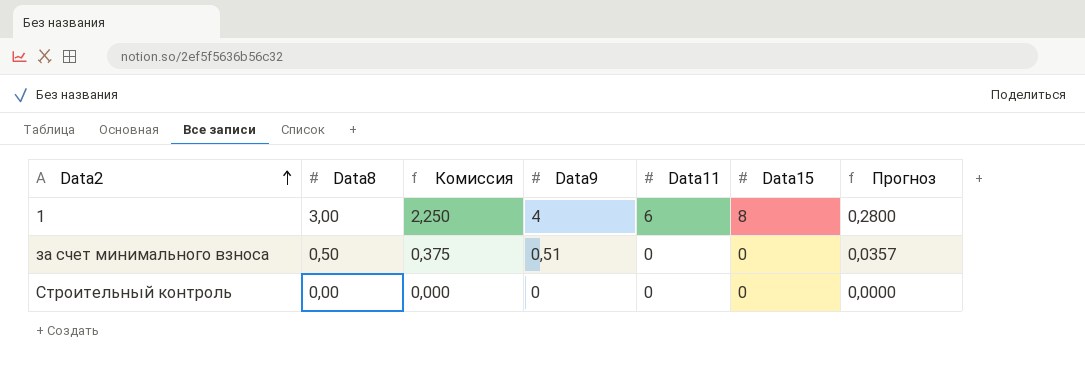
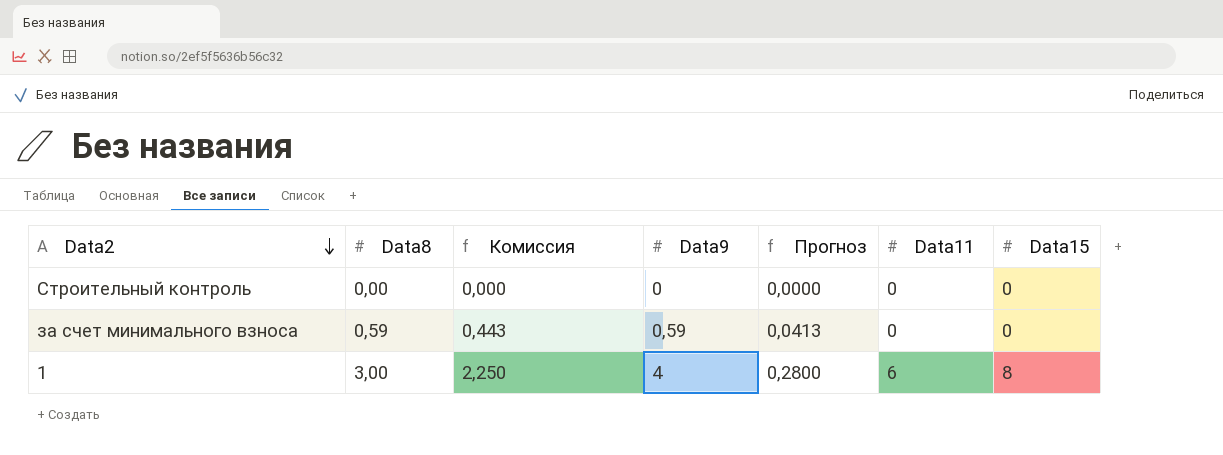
row order: Data2 ascending -> Data2 descending
column Прогноз | position: 7 -> 5
за счет минимального взноса | Data8: 0,50 -> 0,59
за счет минимального взноса | Комиссия: 0,375 -> 0,443
за счет минимального взноса | Data9: 0,51 -> 0,59
за счет минимального взноса | Прогноз: 0,0357 -> 0,0413

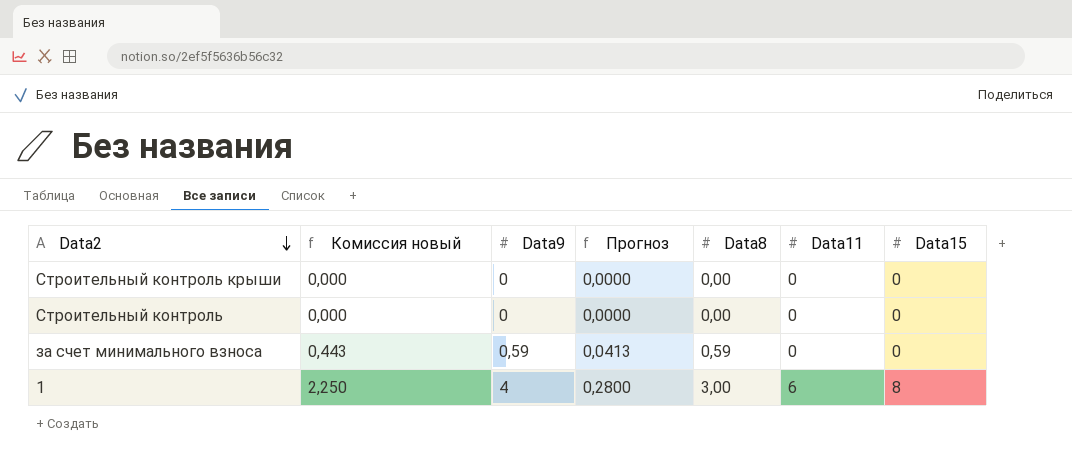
column name: Комиссия -> Комиссия новый
column Data8 | position: 2 -> 5
row Строительный контроль крыши: none -> 0,000 | 0 | 0,0000 | 0,00 | 0 | 0

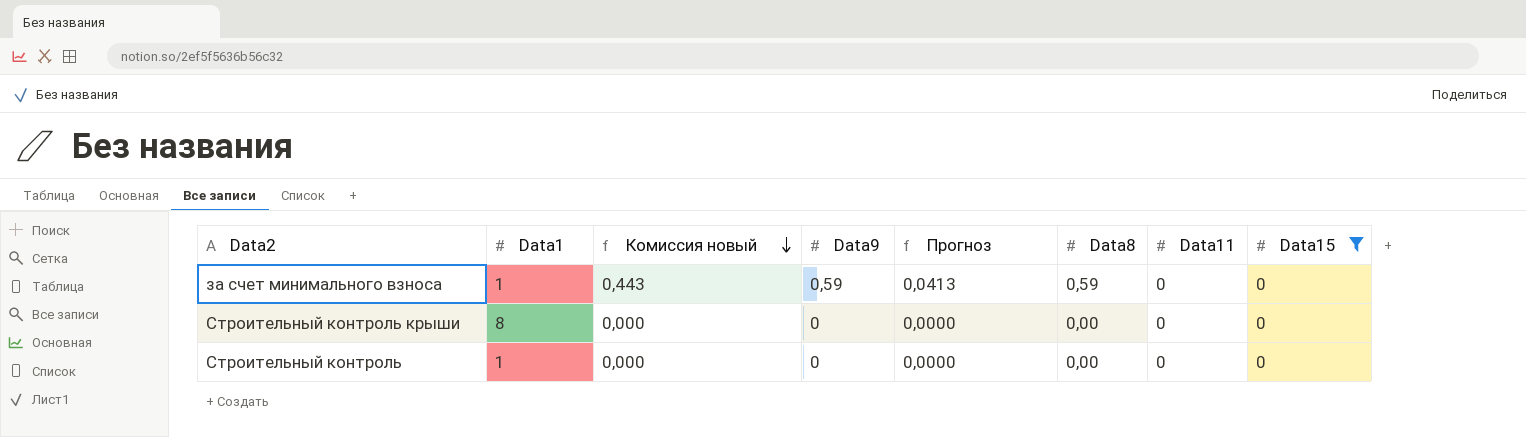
filter: none -> Data15 = 0
row order: Data2 descending -> Комиссия новый descending
column Data1 | position: none -> 2

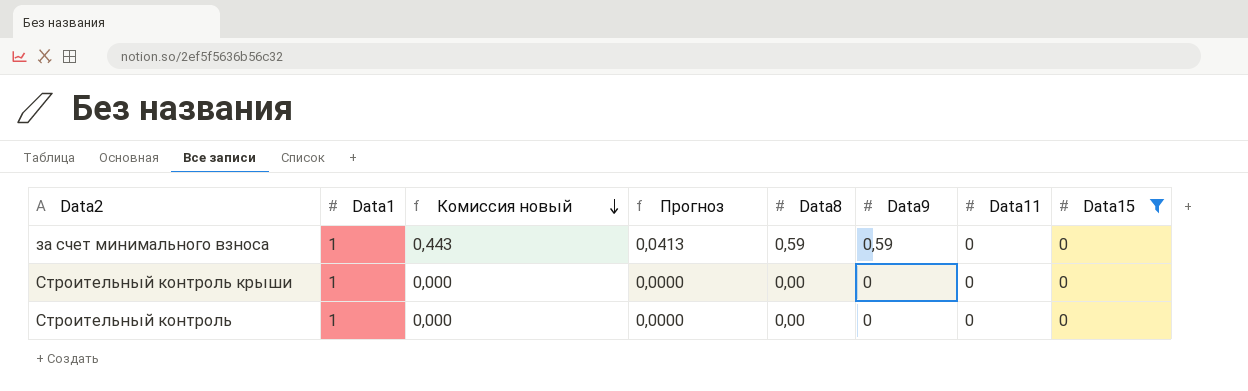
column Data9 | position: 4 -> 6
Строительный контроль крыши | Data1: 8 -> 1

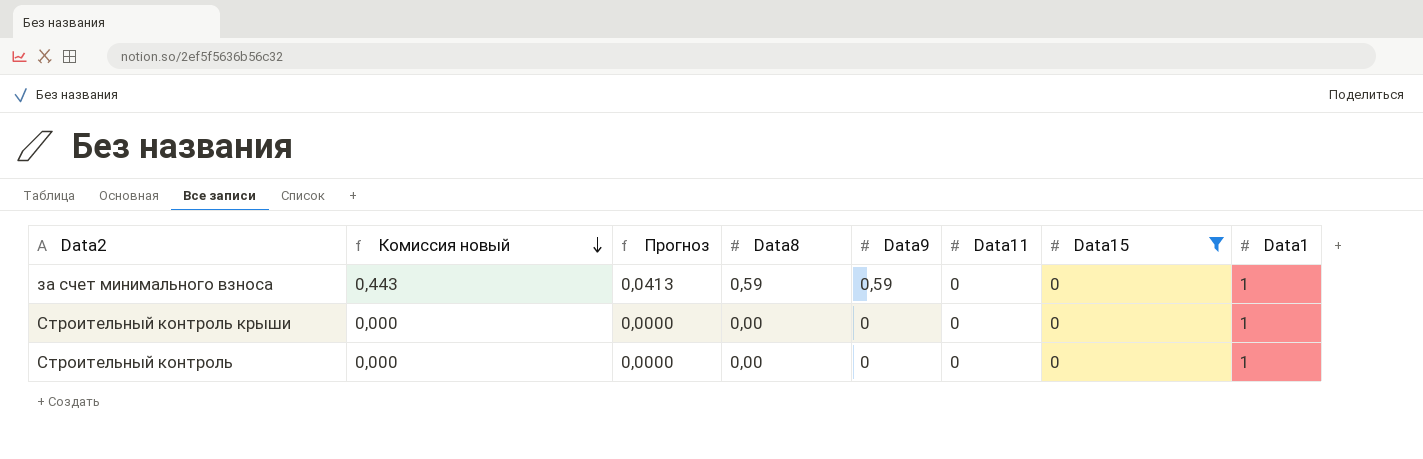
column Data1 | position: 2 -> 8

